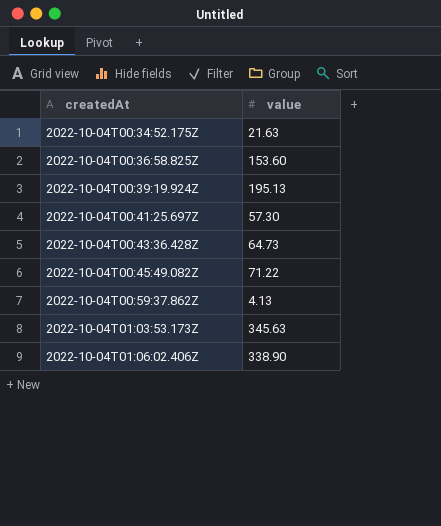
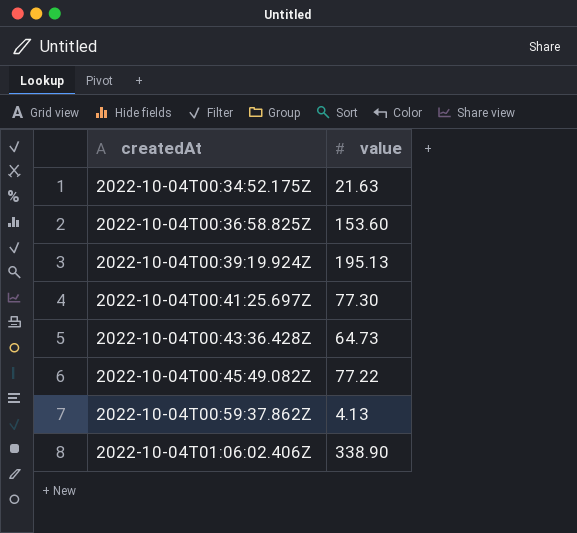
row 2022-10-04T01:03:53.173Z: 345.63 -> none
2022-10-04T00:41:25.697Z | value: 57.30 -> 77.30
2022-10-04T00:45:49.082Z | value: 71.22 -> 77.22

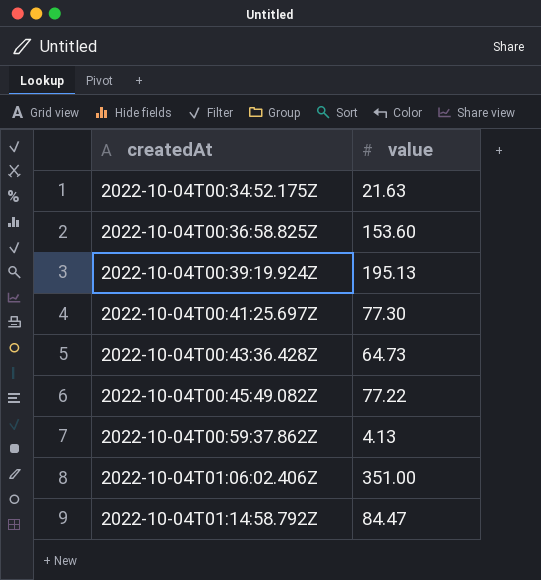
2022-10-04T01:06:02.406Z | value: 338.90 -> 351.00
row 2022-10-04T01:14:58.792Z: none -> 84.47

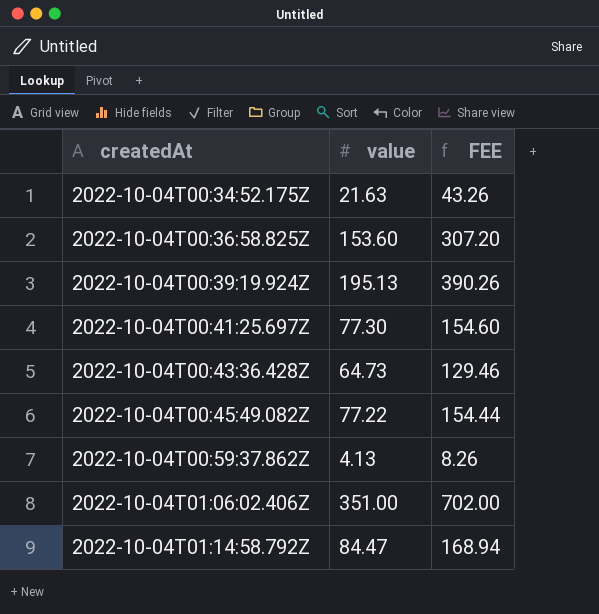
column FEE | formula: none -> [value] * 2

